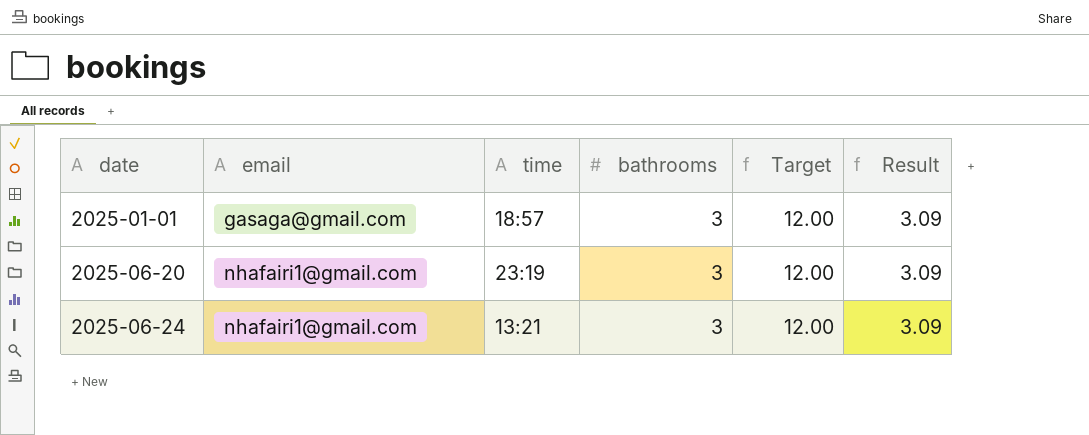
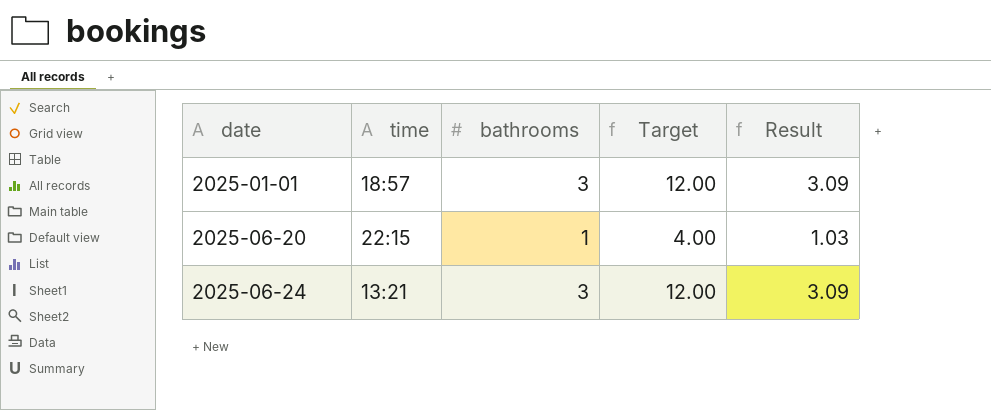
column email | position: 2 -> none
2025-06-20 | time: 23:19 -> 22:15
2025-06-20 | bathrooms: 3 -> 1
2025-06-20 | Target: 12.00 -> 4.00
2025-06-20 | Result: 3.09 -> 1.03

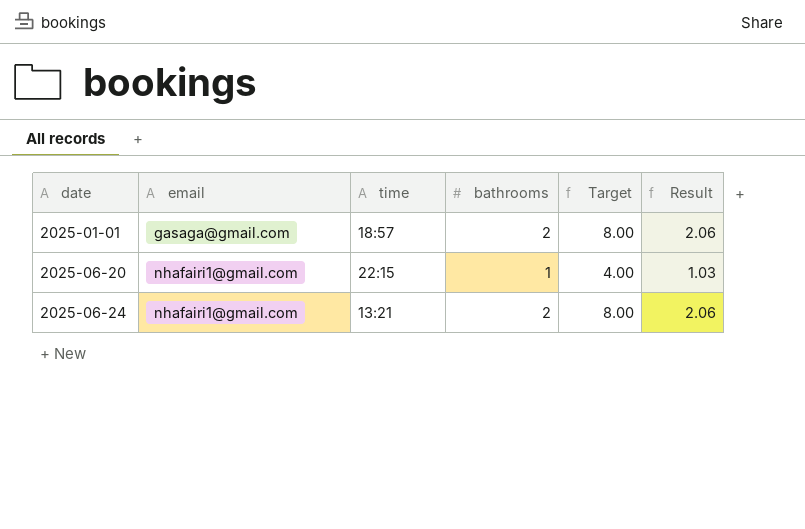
column email | position: none -> 2
2025-01-01 | bathrooms: 3 -> 2
2025-01-01 | Target: 12.00 -> 8.00
2025-01-01 | Result: 3.09 -> 2.06
2025-06-24 | bathrooms: 3 -> 2
2025-06-24 | Target: 12.00 -> 8.00
2025-06-24 | Result: 3.09 -> 2.06

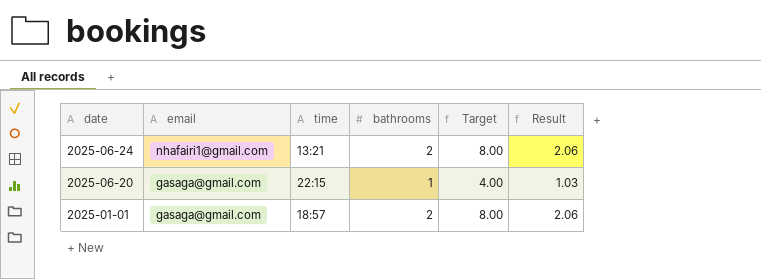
row order: date ascending -> date descending
2025-06-20 | email: nhafairi1@gmail.com -> gasaga@gmail.com

